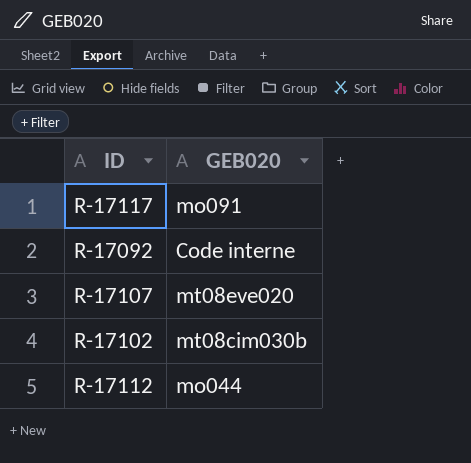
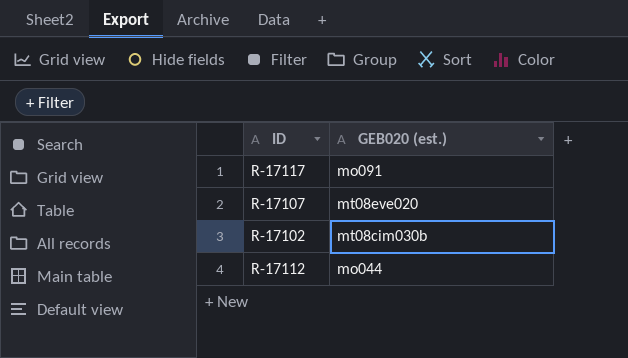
column name: GEB020 -> GEB020 (est.)
row R-17092: Code interne -> none

